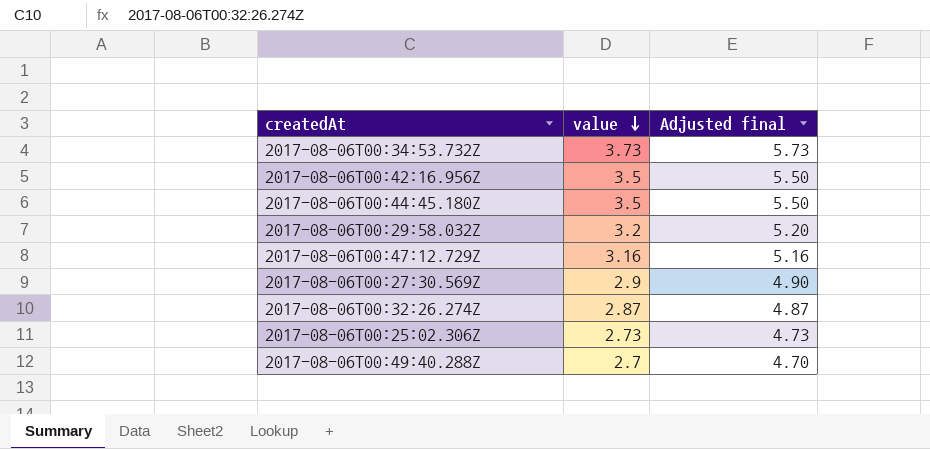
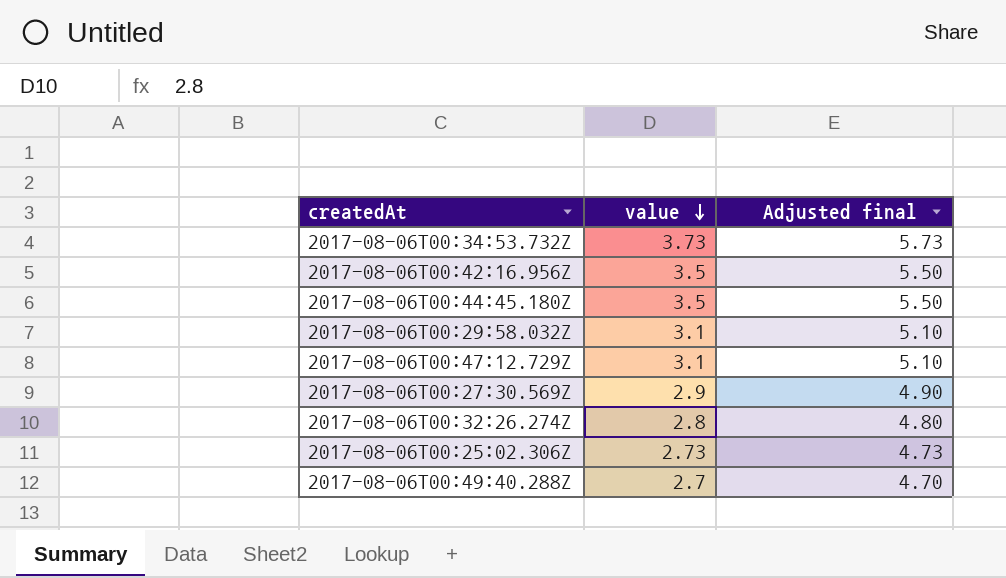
2017-08-06T00:29:58.032Z | value: 3.2 -> 3.1
2017-08-06T00:29:58.032Z | Adjusted final: 5.20 -> 5.10
2017-08-06T00:47:12.729Z | value: 3.16 -> 3.1
2017-08-06T00:47:12.729Z | Adjusted final: 5.16 -> 5.10
2017-08-06T00:32:26.274Z | value: 2.87 -> 2.8
2017-08-06T00:32:26.274Z | Adjusted final: 4.87 -> 4.80

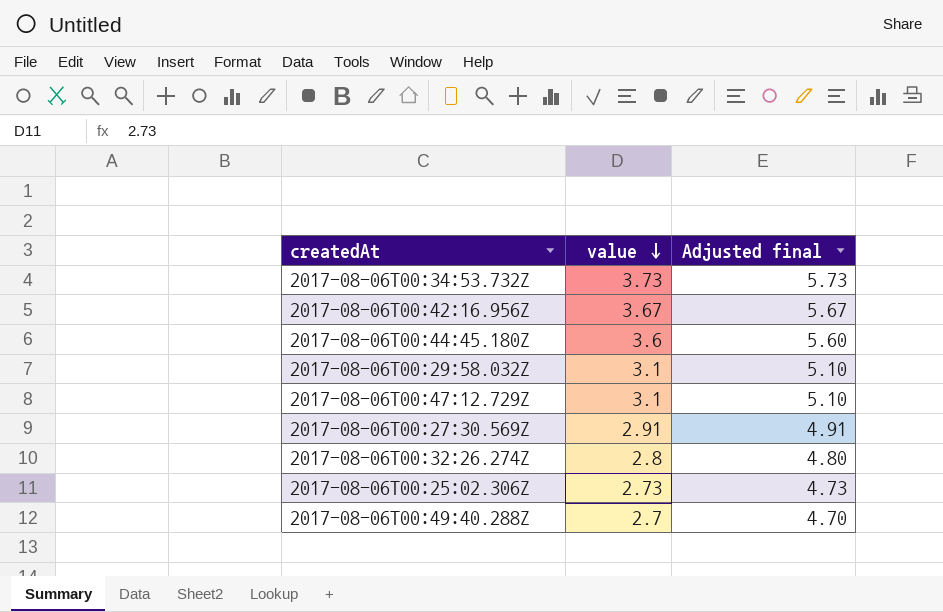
2017-08-06T00:42:16.956Z | value: 3.5 -> 3.67
2017-08-06T00:42:16.956Z | Adjusted final: 5.50 -> 5.67
2017-08-06T00:44:45.180Z | value: 3.5 -> 3.6
2017-08-06T00:44:45.180Z | Adjusted final: 5.50 -> 5.60
2017-08-06T00:27:30.569Z | value: 2.9 -> 2.91
2017-08-06T00:27:30.569Z | Adjusted final: 4.90 -> 4.91

